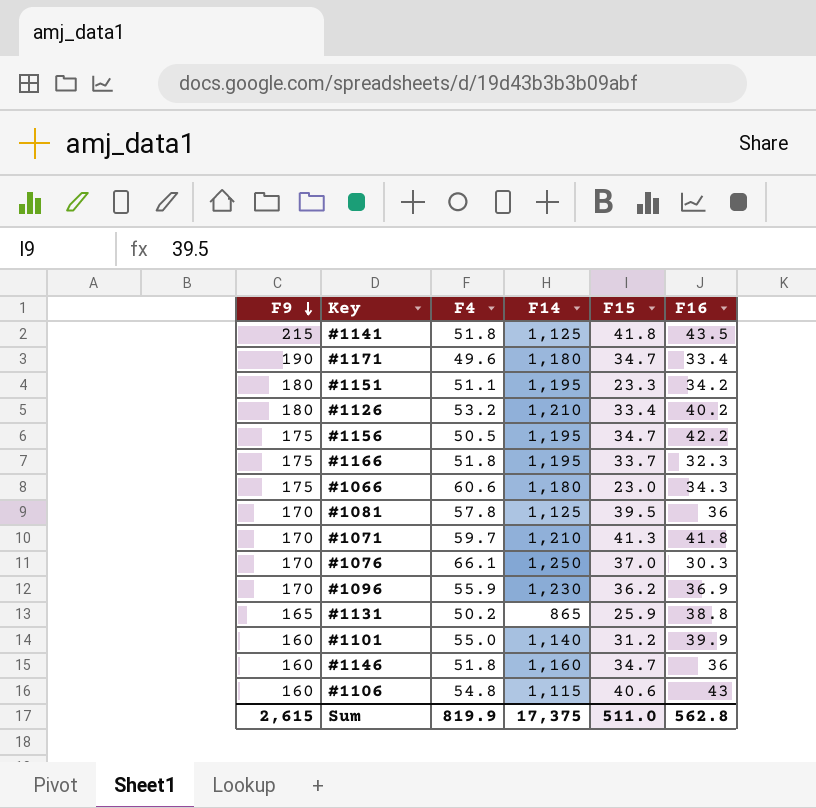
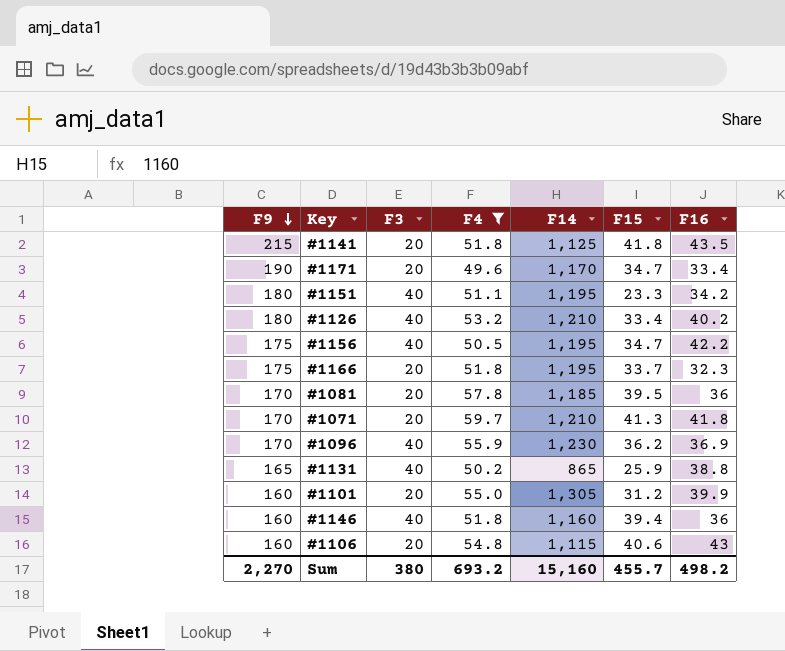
filter: none -> F4 <= 59.7
column F3 | position: none -> 3
#1171 | F14: 1,180 -> 1,170
#1081 | F14: 1,125 -> 1,185
#1101 | F14: 1,140 -> 1,305
#1146 | F15: 34.7 -> 39.4
Sum | F9: 2,615 -> 2,270
Sum | F4: 819.9 -> 693.2
Sum | F14: 17,375 -> 15,160
Sum | F15: 511.0 -> 455.7
Sum | F16: 562.8 -> 498.2

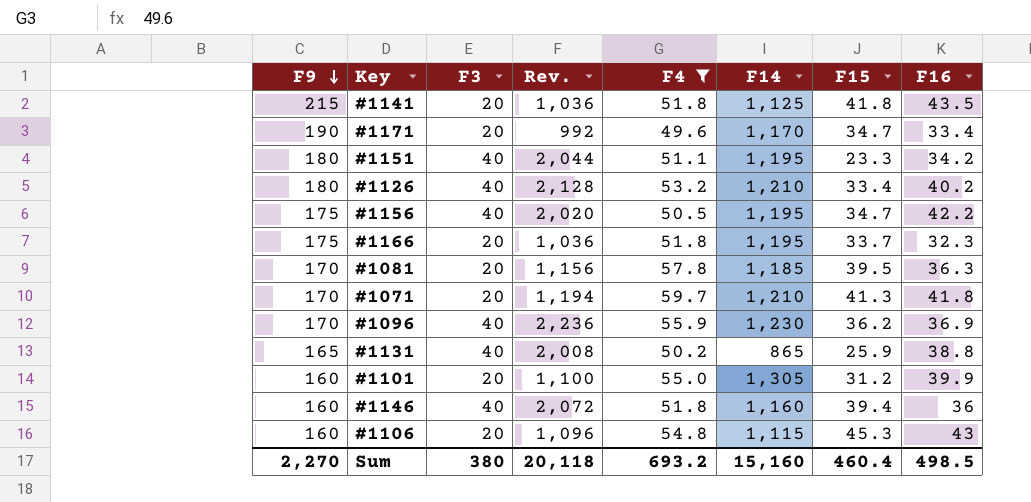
column Rev. | formula: none -> [F3] * [F4]
#1081 | F16: 36 -> 36.3
#1106 | F15: 40.6 -> 45.3
Sum | F15: 455.7 -> 460.4
Sum | F16: 498.2 -> 498.5

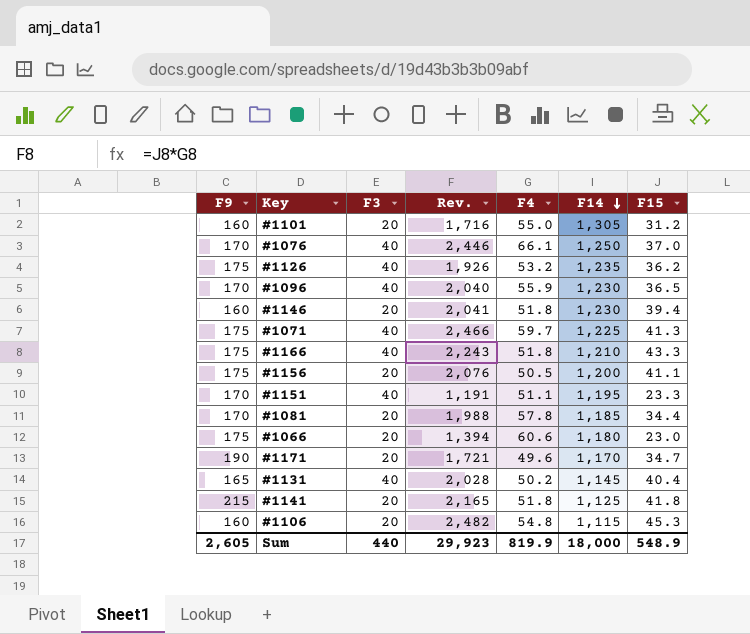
filter: F4 <= 59.7 -> none
row order: F9 descending -> F14 descending
column F16 | position: 8 -> none
column Rev. | formula: [F3] * [F4] -> [F4] * [F15]
#1126 | F9: 180 -> 175
#1126 | F14: 1,210 -> 1,235
#1126 | F15: 33.4 -> 36.2
#1096 | F15: 36.2 -> 36.5
#1146 | F3: 40 -> 20
#1146 | F14: 1,160 -> 1,230
#1071 | F9: 170 -> 175
#1071 | F3: 20 -> 40
#1071 | F14: 1,210 -> 1,225
#1166 | F3: 20 -> 40
#1166 | F14: 1,195 -> 1,210
#1166 | F15: 33.7 -> 43.3
#1156 | F3: 40 -> 20
#1156 | F14: 1,195 -> 1,200
#1156 | F15: 34.7 -> 41.1
#1151 | F9: 180 -> 170
#1081 | F15: 39.5 -> 34.4
#1131 | F14: 865 -> 1,145
#1131 | F15: 25.9 -> 40.4
Sum | F9: 2,270 -> 2,605
Sum | F3: 380 -> 440
Sum | Rev.: 20,118 -> 29,923
Sum | F4: 693.2 -> 819.9
Sum | F14: 15,160 -> 18,000
Sum | F15: 460.4 -> 548.9

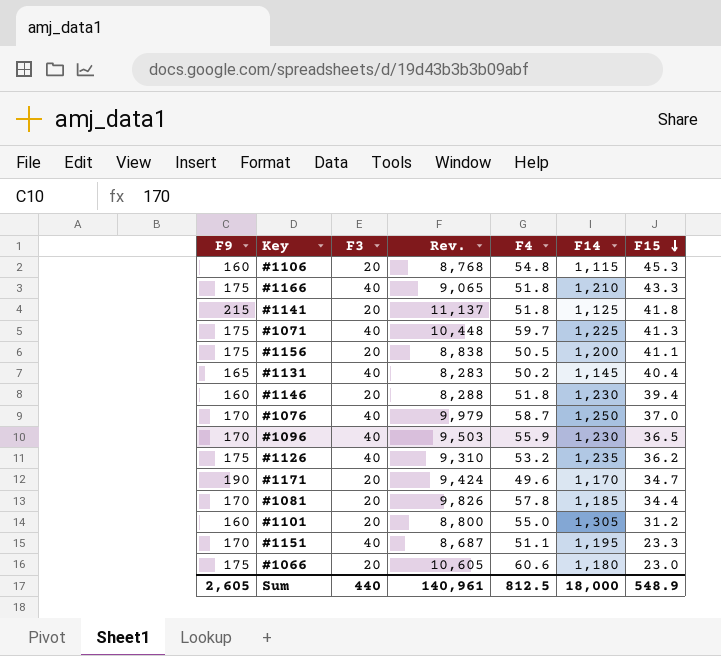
row order: F14 descending -> F15 descending
column Rev. | formula: [F4] * [F15] -> [F9] * [F4]
#1076 | F4: 66.1 -> 58.7
Sum | Rev.: 29,923 -> 140,961
Sum | F4: 819.9 -> 812.5

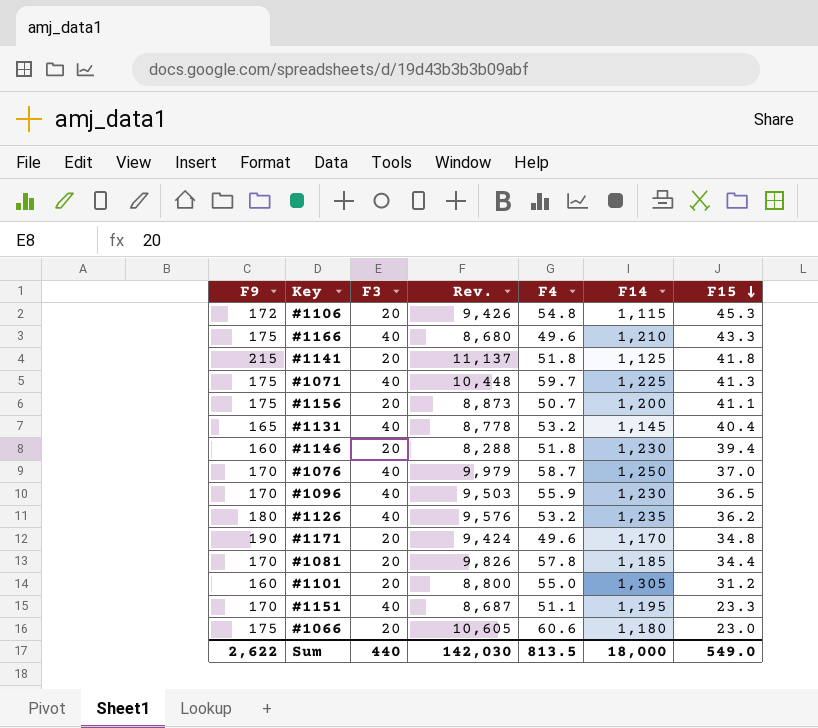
#1106 | F9: 160 -> 172
#1106 | Rev.: 8,768 -> 9,426
#1166 | Rev.: 9,065 -> 8,680
#1166 | F4: 51.8 -> 49.6
#1156 | Rev.: 8,838 -> 8,873
#1156 | F4: 50.5 -> 50.7
#1131 | Rev.: 8,283 -> 8,778
#1131 | F4: 50.2 -> 53.2
#1126 | F9: 175 -> 180
#1126 | Rev.: 9,310 -> 9,576
#1171 | F15: 34.7 -> 34.8
Sum | F9: 2,605 -> 2,622
Sum | Rev.: 140,961 -> 142,030
Sum | F4: 812.5 -> 813.5
Sum | F15: 548.9 -> 549.0

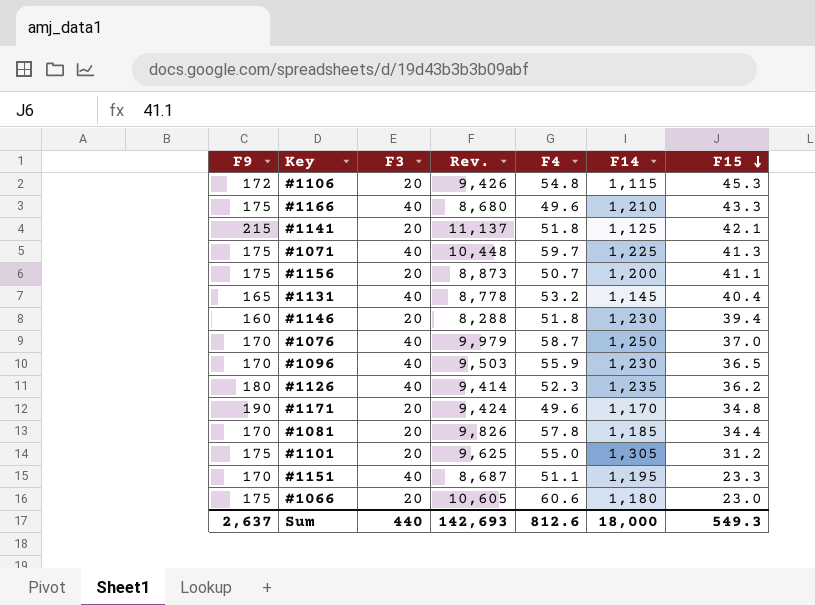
#1141 | F15: 41.8 -> 42.1
#1126 | Rev.: 9,576 -> 9,414
#1126 | F4: 53.2 -> 52.3
#1101 | F9: 160 -> 175
#1101 | Rev.: 8,800 -> 9,625
Sum | F9: 2,622 -> 2,637
Sum | Rev.: 142,030 -> 142,693
Sum | F4: 813.5 -> 812.6
Sum | F15: 549.0 -> 549.3

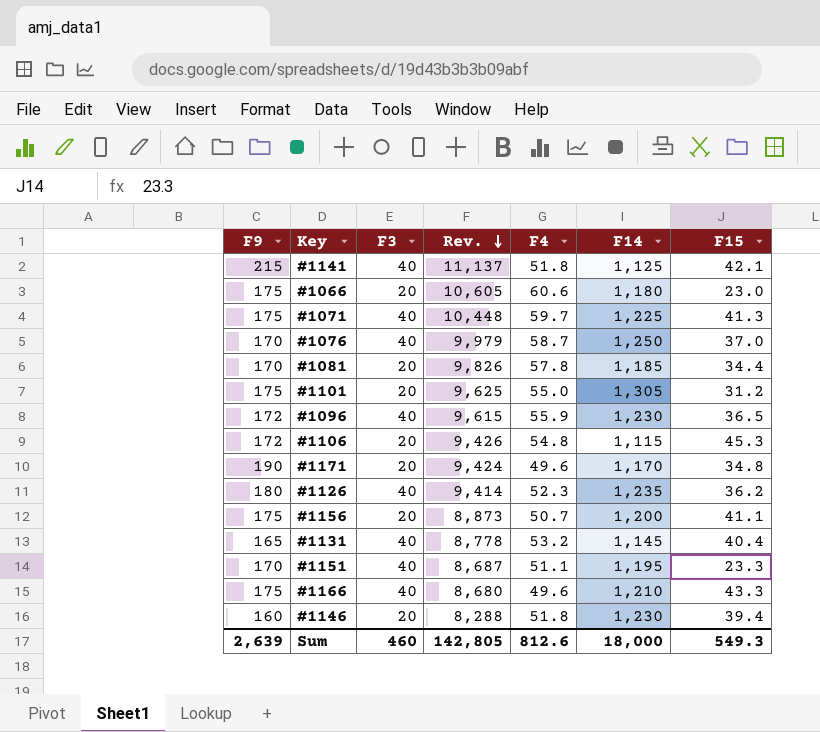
row order: F15 descending -> Rev. descending
#1141 | F3: 20 -> 40
#1096 | F9: 170 -> 172
#1096 | Rev.: 9,503 -> 9,615
Sum | F9: 2,637 -> 2,639
Sum | F3: 440 -> 460
Sum | Rev.: 142,693 -> 142,805

